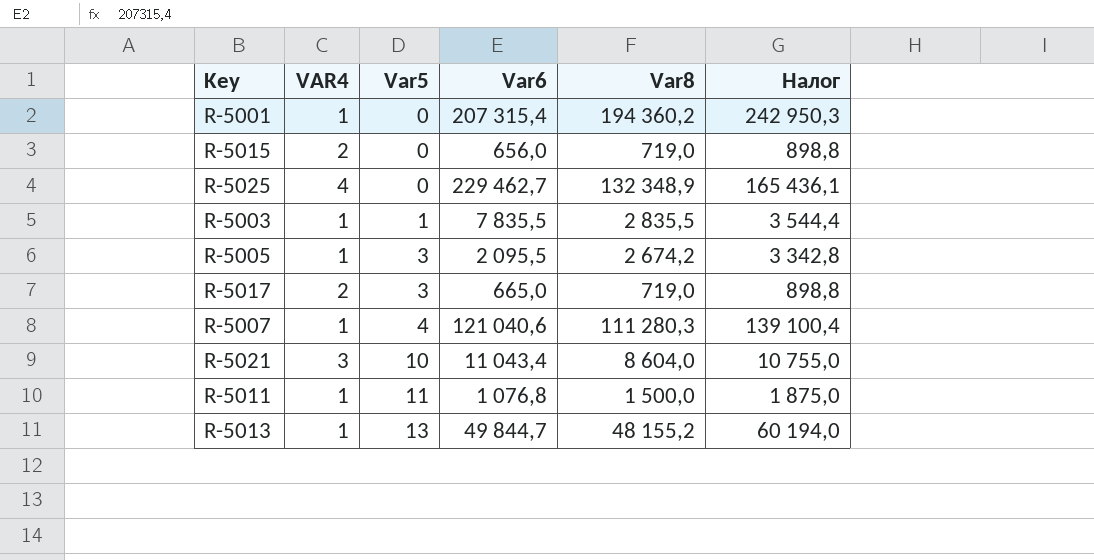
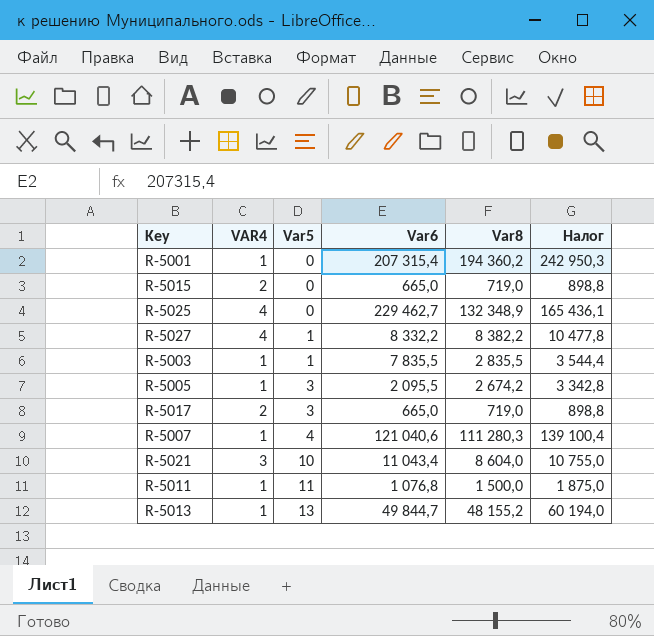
R-5015 | Var6: 656,0 -> 665,0
row R-5027: none -> 4 | 1 | 8 332,2 | 8 382,2 | 10 477,8

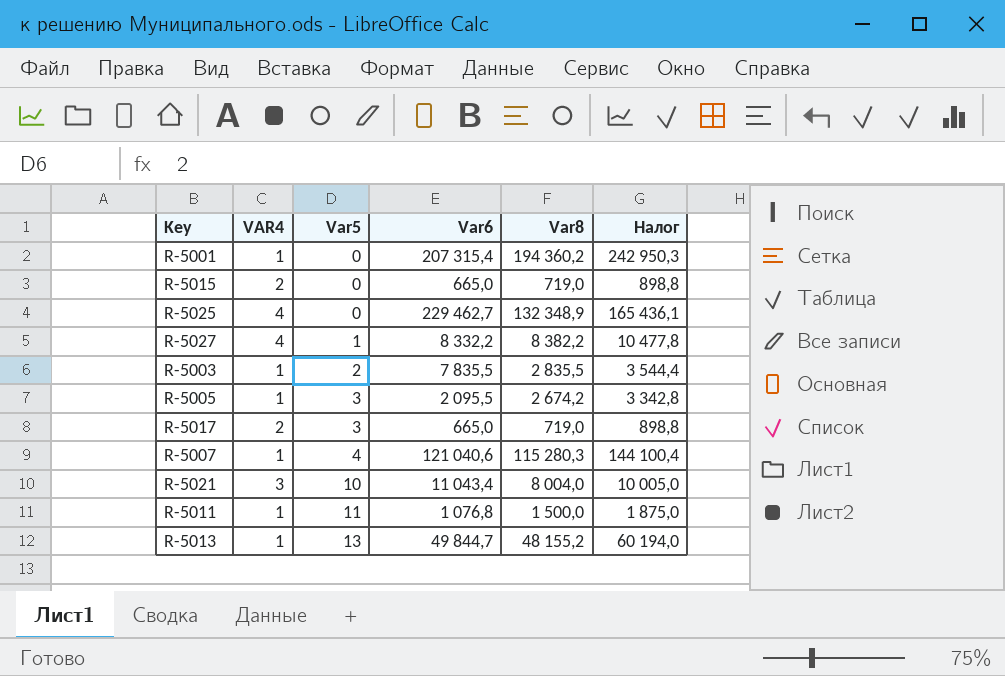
R-5003 | Var5: 1 -> 2
R-5007 | Var8: 111 280,3 -> 115 280,3
R-5007 | Налог: 139 100,4 -> 144 100,4
R-5021 | Var8: 8 604,0 -> 8 004,0
R-5021 | Налог: 10 755,0 -> 10 005,0

